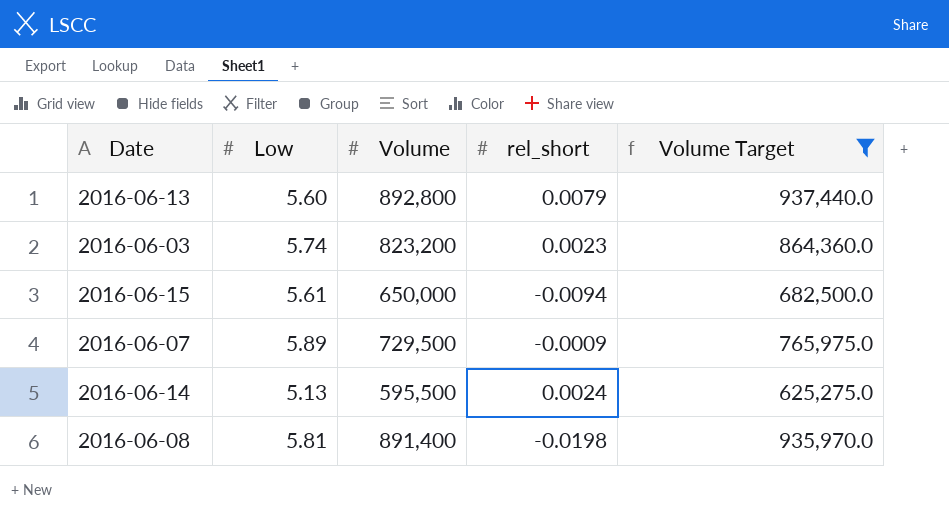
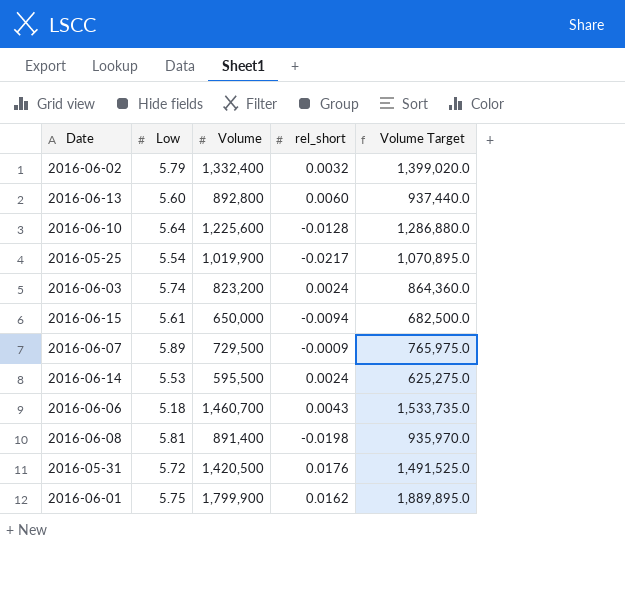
filter: Volume Target <= 937,440.0 -> none
2016-06-13 | rel_short: 0.0079 -> 0.0060
2016-06-03 | rel_short: 0.0023 -> 0.0024
2016-06-14 | Low: 5.13 -> 5.53

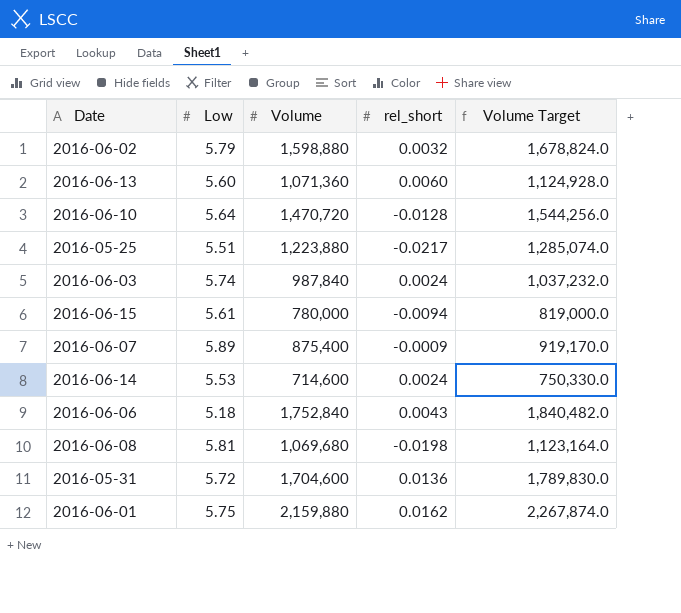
2016-06-02 | Volume: 1,332,400 -> 1,598,880
2016-06-02 | Volume Target: 1,399,020.0 -> 1,678,824.0
2016-06-13 | Volume: 892,800 -> 1,071,360
2016-06-13 | Volume Target: 937,440.0 -> 1,124,928.0
2016-06-10 | Volume: 1,225,600 -> 1,470,720
2016-06-10 | Volume Target: 1,286,880.0 -> 1,544,256.0
2016-05-25 | Low: 5.54 -> 5.51
2016-05-25 | Volume: 1,019,900 -> 1,223,880
2016-05-25 | Volume Target: 1,070,895.0 -> 1,285,074.0
2016-06-03 | Volume: 823,200 -> 987,840
2016-06-03 | Volume Target: 864,360.0 -> 1,037,232.0
2016-06-15 | Volume: 650,000 -> 780,000
2016-06-15 | Volume Target: 682,500.0 -> 819,000.0
2016-06-07 | Volume: 729,500 -> 875,400
2016-06-07 | Volume Target: 765,975.0 -> 919,170.0
2016-06-14 | Volume: 595,500 -> 714,600
2016-06-14 | Volume Target: 625,275.0 -> 750,330.0
2016-06-06 | Volume: 1,460,700 -> 1,752,840
2016-06-06 | Volume Target: 1,533,735.0 -> 1,840,482.0
2016-06-08 | Volume: 891,400 -> 1,069,680
2016-06-08 | Volume Target: 935,970.0 -> 1,123,164.0
2016-05-31 | Volume: 1,420,500 -> 1,704,600
2016-05-31 | rel_short: 0.0176 -> 0.0136
2016-05-31 | Volume Target: 1,491,525.0 -> 1,789,830.0
2016-06-01 | Volume: 1,799,900 -> 2,159,880
2016-06-01 | Volume Target: 1,889,895.0 -> 2,267,874.0

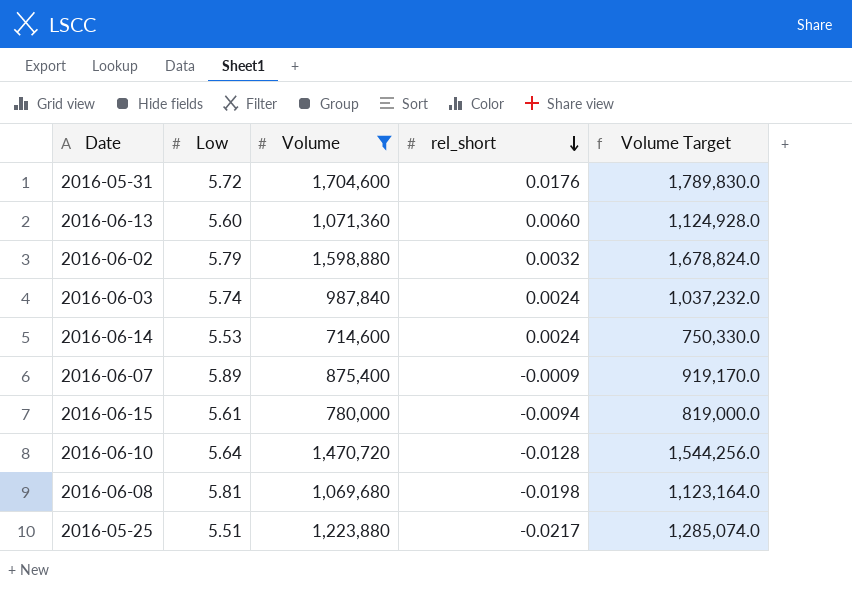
filter: none -> Volume <= 1,704,600
row order: none -> rel_short descending
2016-05-31 | rel_short: 0.0136 -> 0.0176

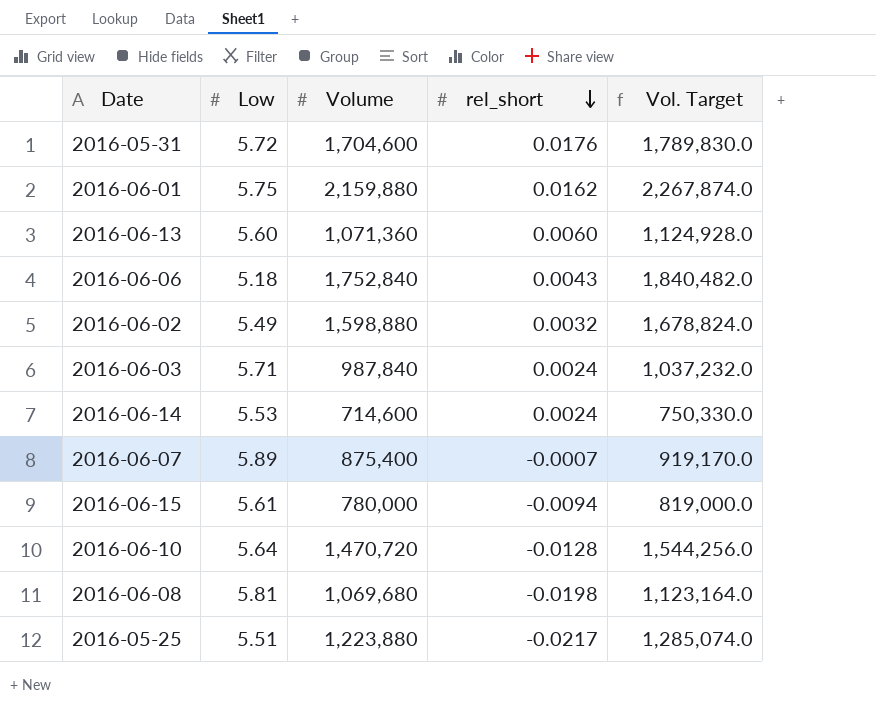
filter: Volume <= 1,704,600 -> none
column name: Volume Target -> Vol. Target
2016-06-02 | Low: 5.79 -> 5.49
2016-06-03 | Low: 5.74 -> 5.71
2016-06-07 | rel_short: -0.0009 -> -0.0007

